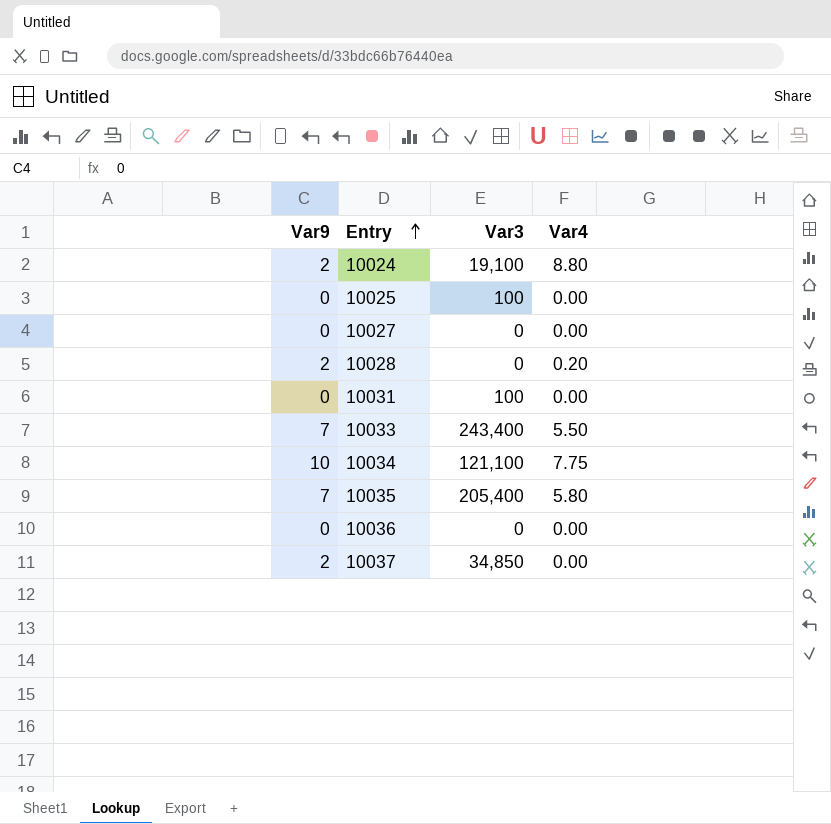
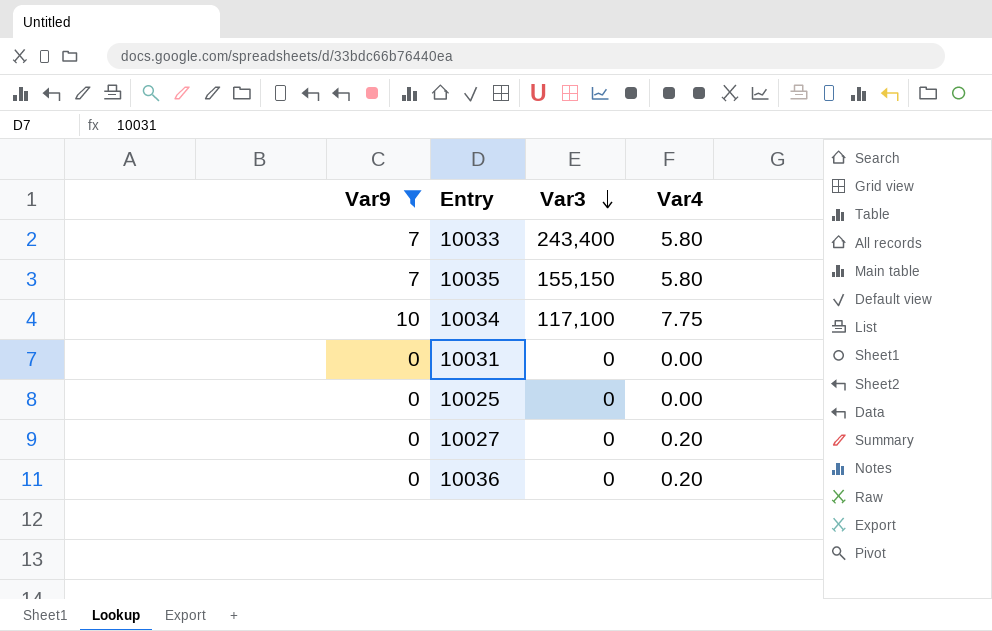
filter: none -> Var9 != 2
row order: Entry ascending -> Var3 descending
10033 | Var4: 5.50 -> 5.80
10035 | Var3: 205,400 -> 155,150
10034 | Var3: 121,100 -> 117,100
10031 | Var3: 100 -> 0
10025 | Var3: 100 -> 0
10027 | Var4: 0.00 -> 0.20
10036 | Var4: 0.00 -> 0.20

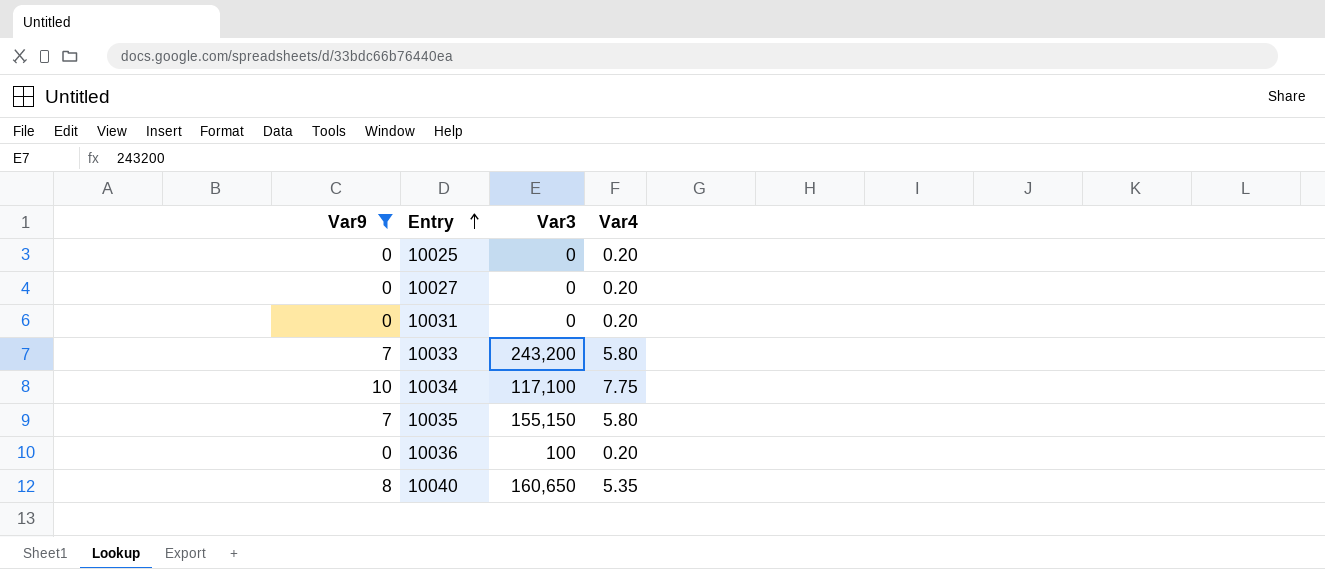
row order: Var3 descending -> Entry ascending
10025 | Var4: 0.00 -> 0.20
10031 | Var4: 0.00 -> 0.20
10033 | Var3: 243,400 -> 243,200
10036 | Var3: 0 -> 100
row 10040: none -> 8 | 160,650 | 5.35

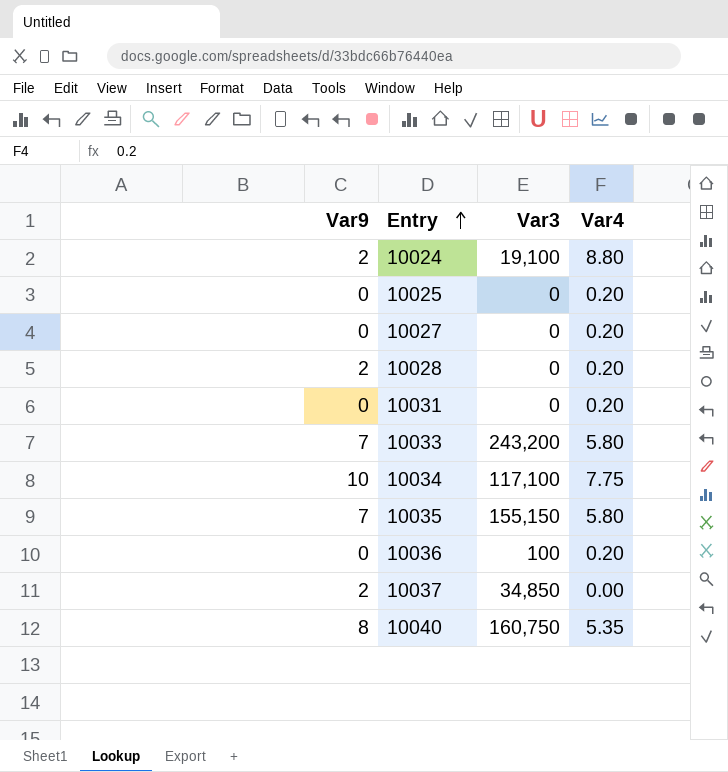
filter: Var9 != 2 -> none
10040 | Var3: 160,650 -> 160,750

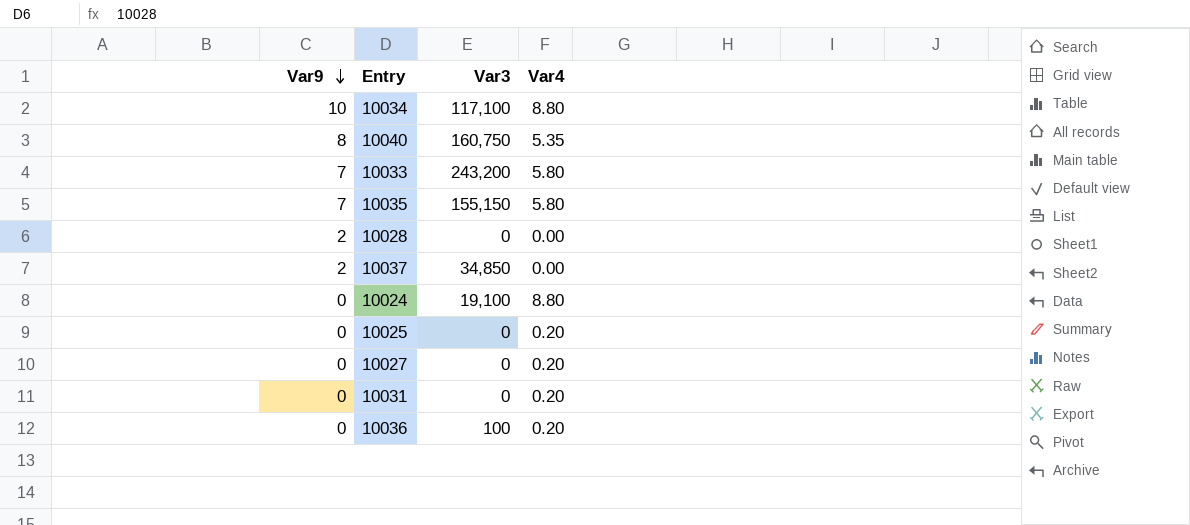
row order: Entry ascending -> Var9 descending
10034 | Var4: 7.75 -> 8.80
10028 | Var4: 0.20 -> 0.00
10024 | Var9: 2 -> 0

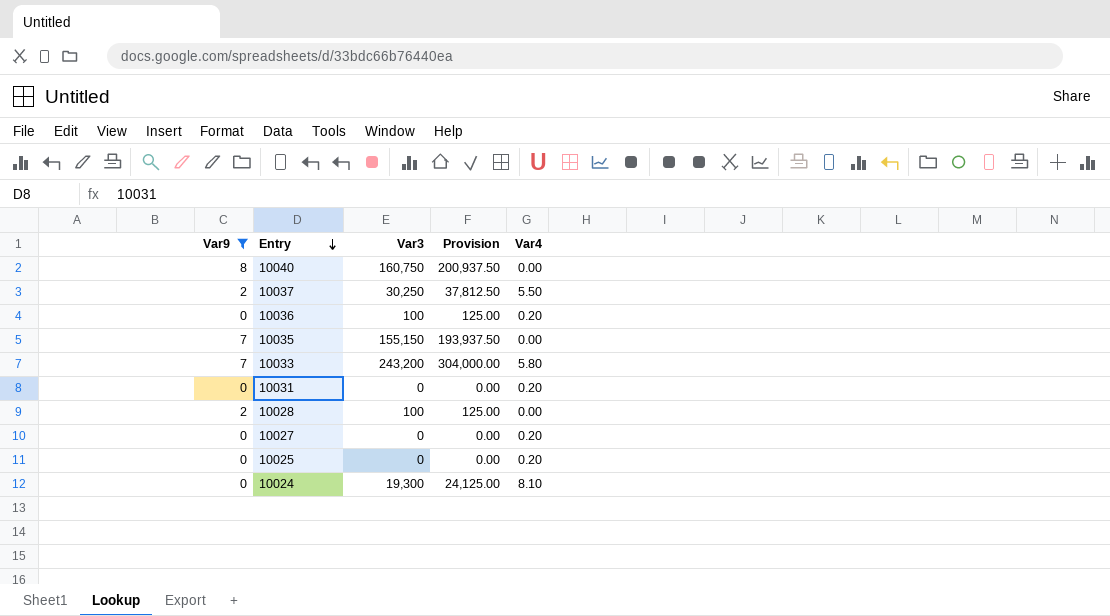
filter: none -> Var9 != 10
row order: Var9 descending -> Entry descending
column Provision | formula: none -> [Var3] * 1.25
10040 | Var4: 5.35 -> 0.00
10037 | Var3: 34,850 -> 30,250
10037 | Var4: 0.00 -> 5.50
10035 | Var4: 5.80 -> 0.00
10028 | Var3: 0 -> 100
10024 | Var3: 19,100 -> 19,300
10024 | Var4: 8.80 -> 8.10

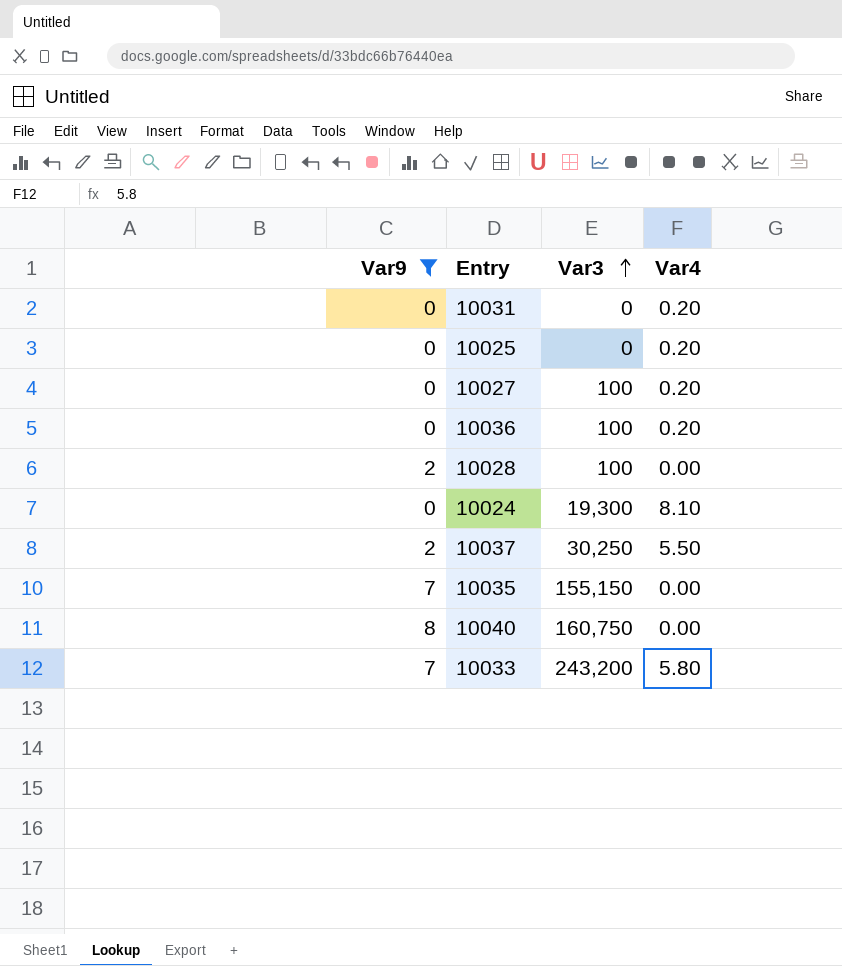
row order: Entry descending -> Var3 ascending
column Provision | formula: [Var3] * 1.25 -> none
10027 | Var3: 0 -> 100

